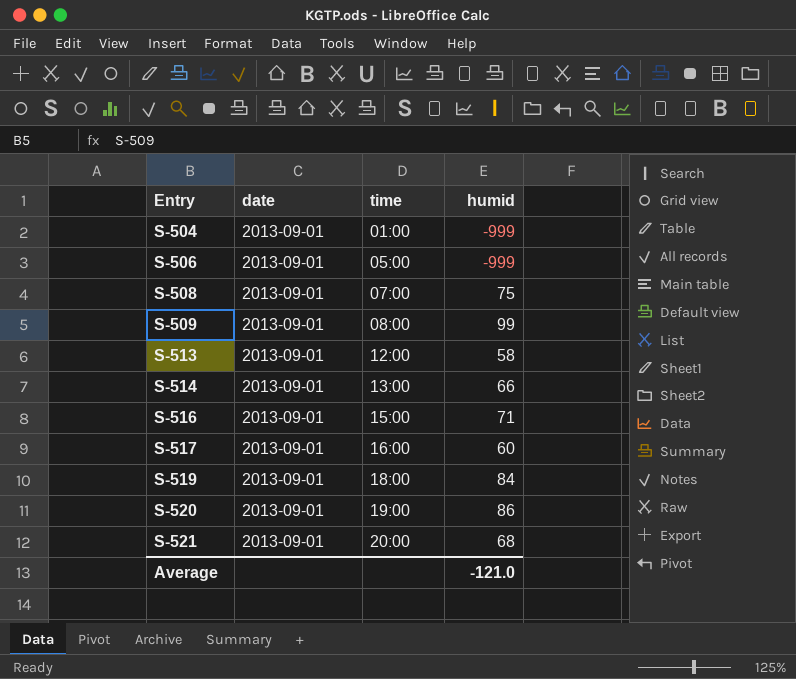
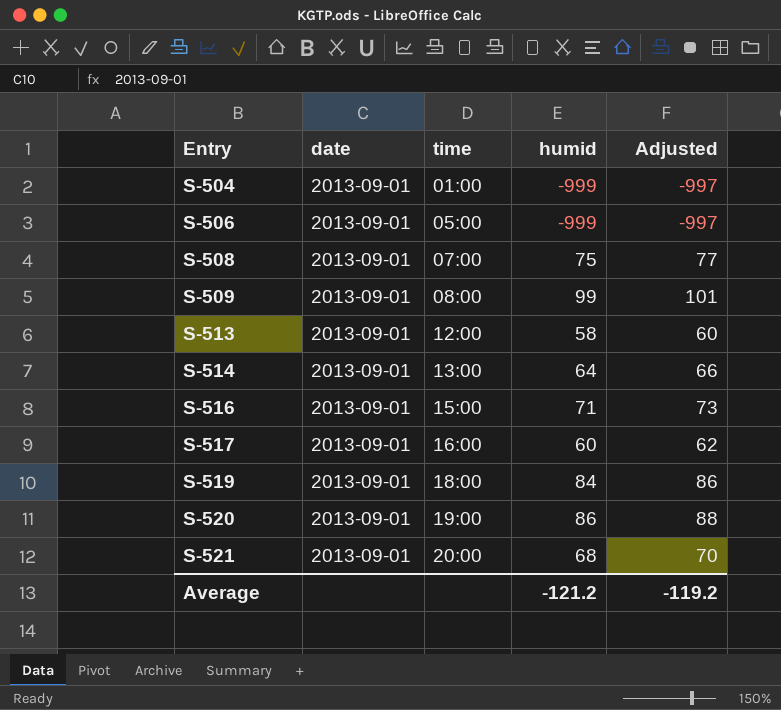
column Adjusted | formula: none -> [humid] + 2
S-514 | humid: 66 -> 64
Average | humid: -121.0 -> -121.2

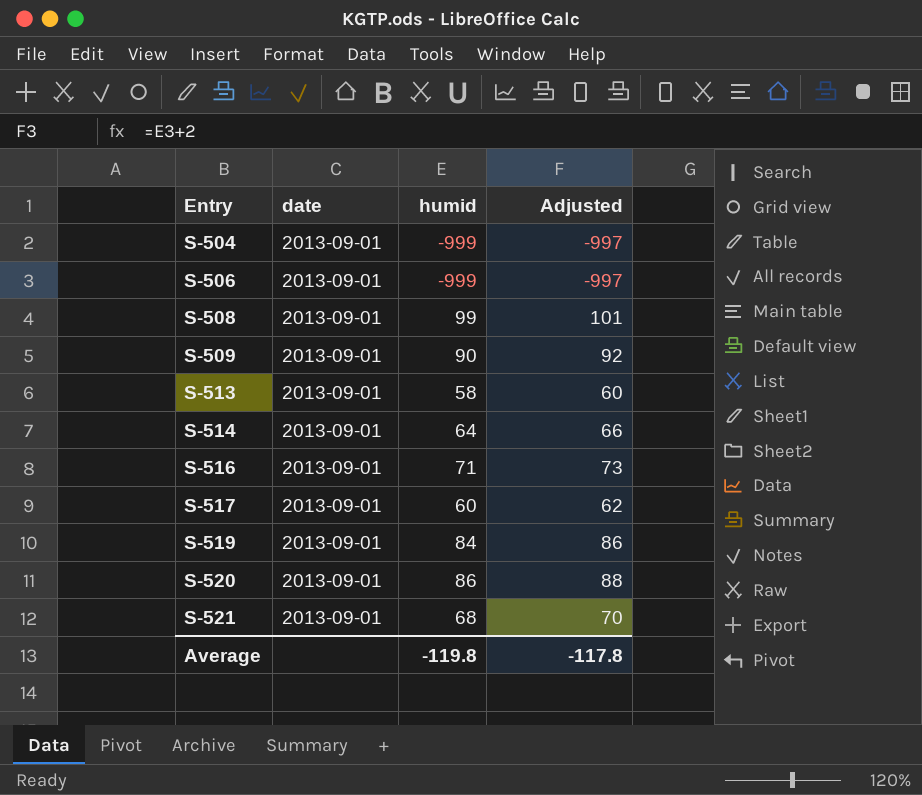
column time | position: 3 -> none
S-508 | humid: 75 -> 99
S-508 | Adjusted: 77 -> 101
S-509 | humid: 99 -> 90
S-509 | Adjusted: 101 -> 92
Average | humid: -121.2 -> -119.8
Average | Adjusted: -119.2 -> -117.8

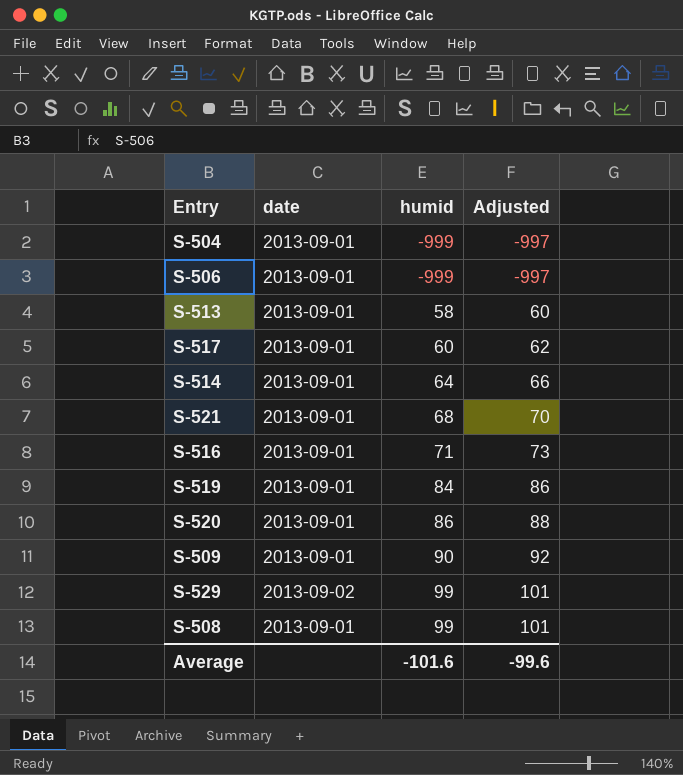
row order: Entry ascending -> humid ascending
row S-529: none -> 2013-09-02 | 99 | 101
Average | humid: -119.8 -> -101.6
Average | Adjusted: -117.8 -> -99.6

